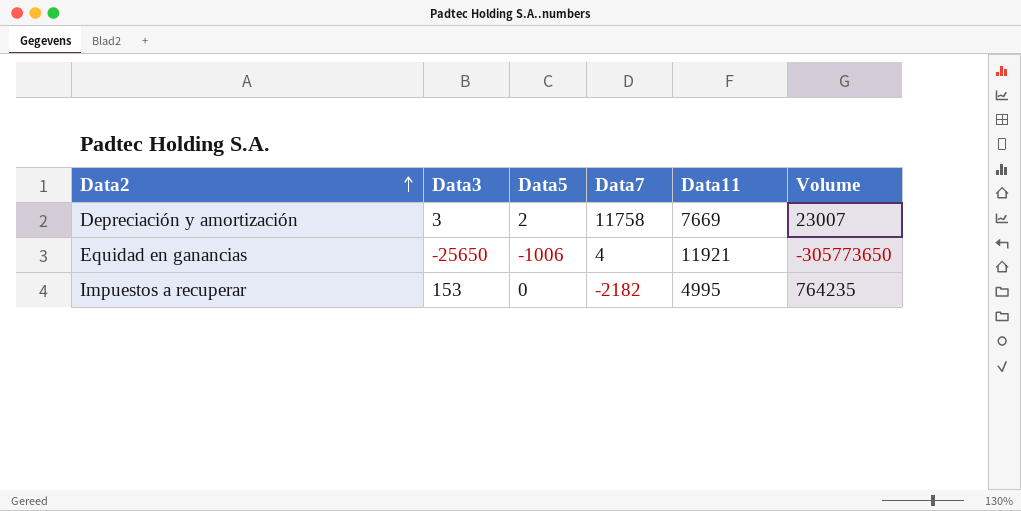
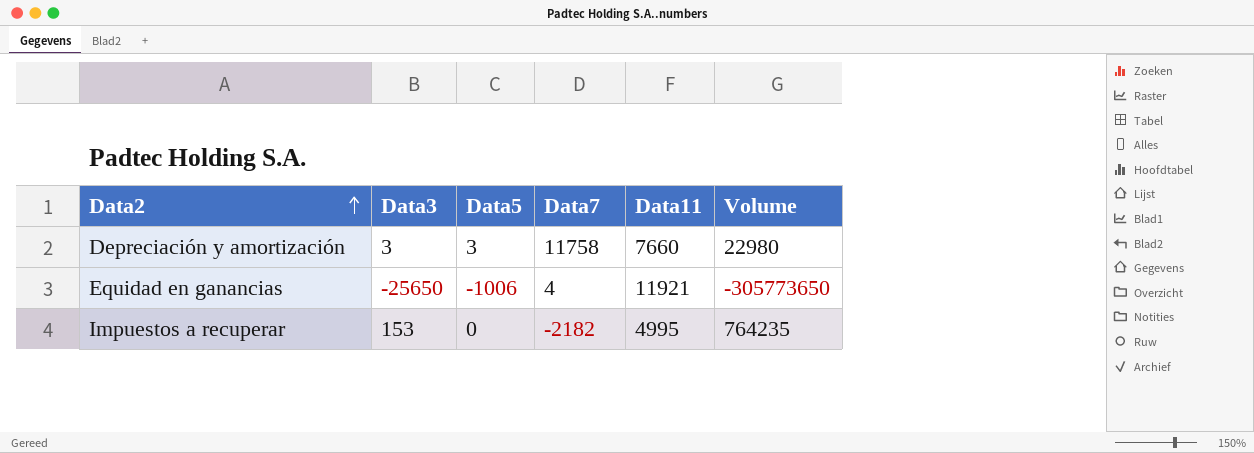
Depreciación y amortización | Data5: 2 -> 3
Depreciación y amortización | Data11: 7669 -> 7660
Depreciación y amortización | Volume: 23007 -> 22980

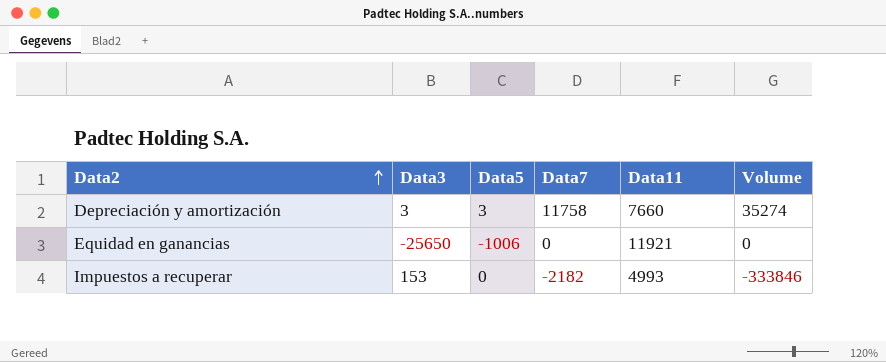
column Volume | formula: [Data3] * [Data11] -> [Data3] * [Data7]
Equidad en ganancias | Data7: 4 -> 0
Impuestos a recuperar | Data11: 4995 -> 4993

